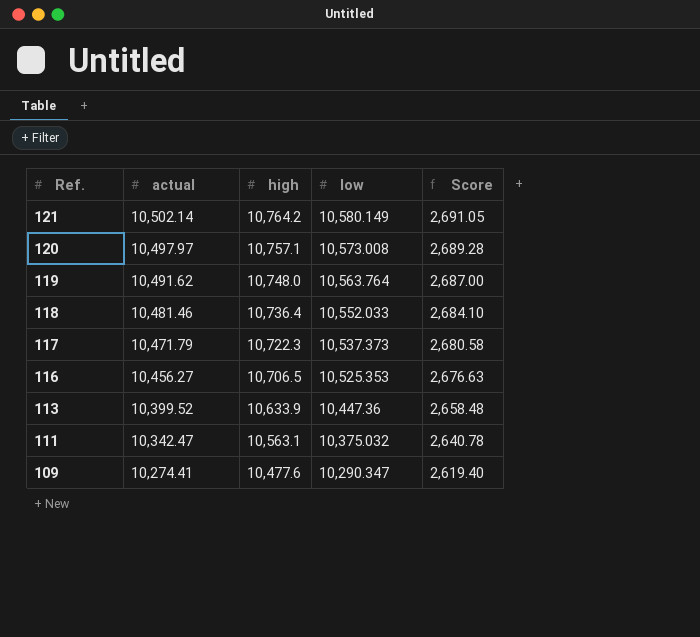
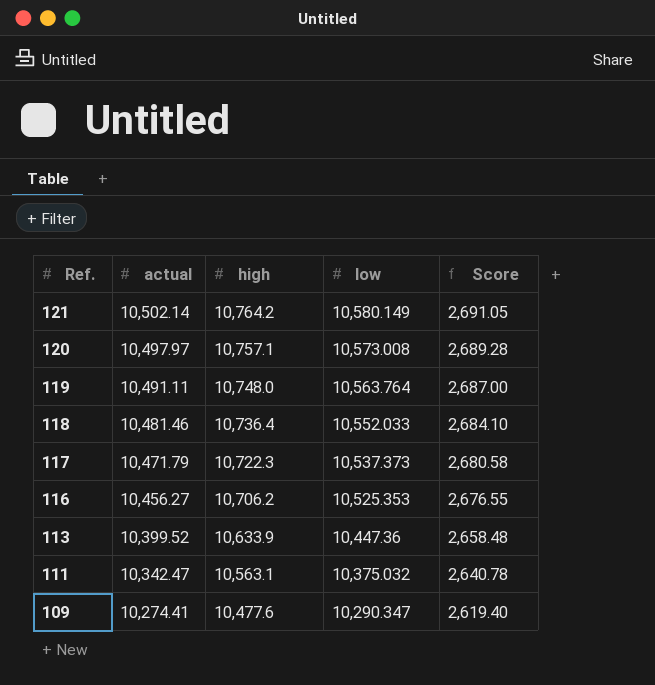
119 | actual: 10,491.62 -> 10,491.11
116 | high: 10,706.5 -> 10,706.2
116 | Score: 2,676.63 -> 2,676.55

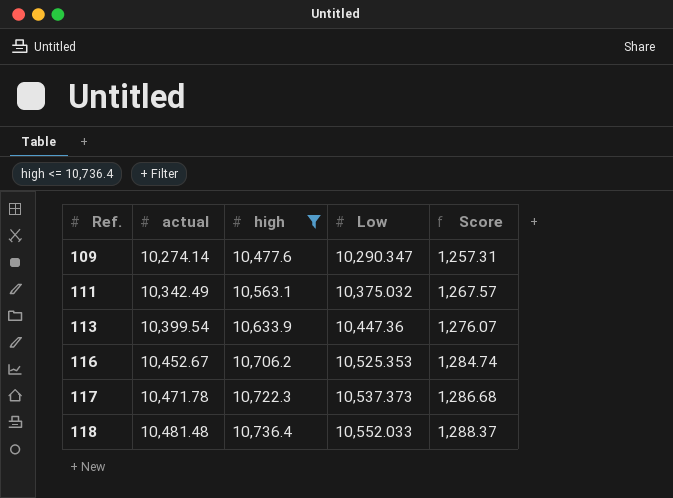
filter: none -> high <= 10,736.4
row order: Ref. descending -> Ref. ascending
column name: low -> Low
column Score | formula: [high] * 0.25 -> [high] * 0.12
109 | actual: 10,274.41 -> 10,274.14
111 | actual: 10,342.47 -> 10,342.49
113 | actual: 10,399.52 -> 10,399.54
116 | actual: 10,456.27 -> 10,452.67
117 | actual: 10,471.79 -> 10,471.78
118 | actual: 10,481.46 -> 10,481.48

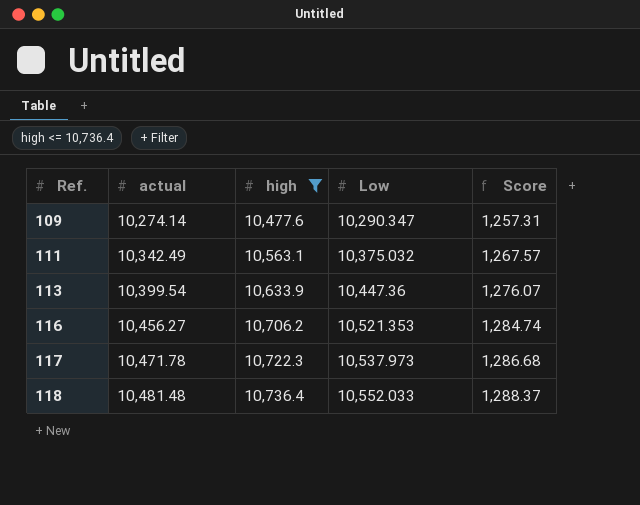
116 | actual: 10,452.67 -> 10,456.27
116 | Low: 10,525.353 -> 10,521.353
117 | Low: 10,537.373 -> 10,537.973

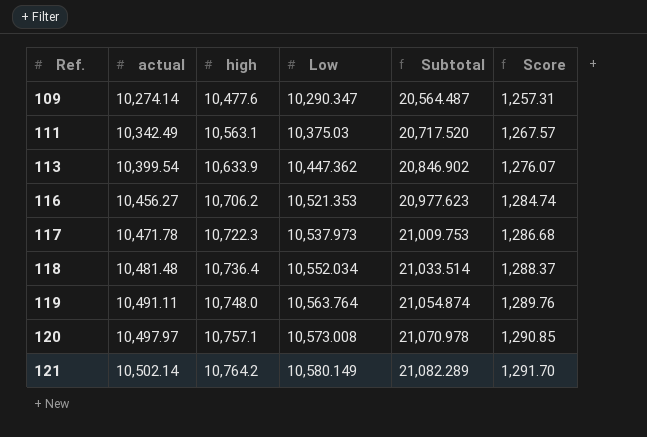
filter: high <= 10,736.4 -> none
column Subtotal | formula: none -> [actual] + [Low]
111 | Low: 10,375.032 -> 10,375.03
113 | Low: 10,447.36 -> 10,447.362
118 | Low: 10,552.033 -> 10,552.034

